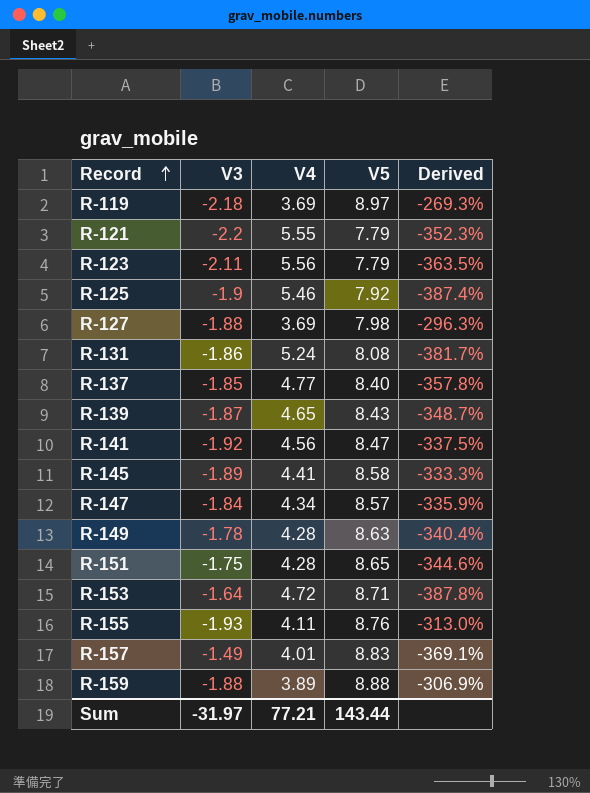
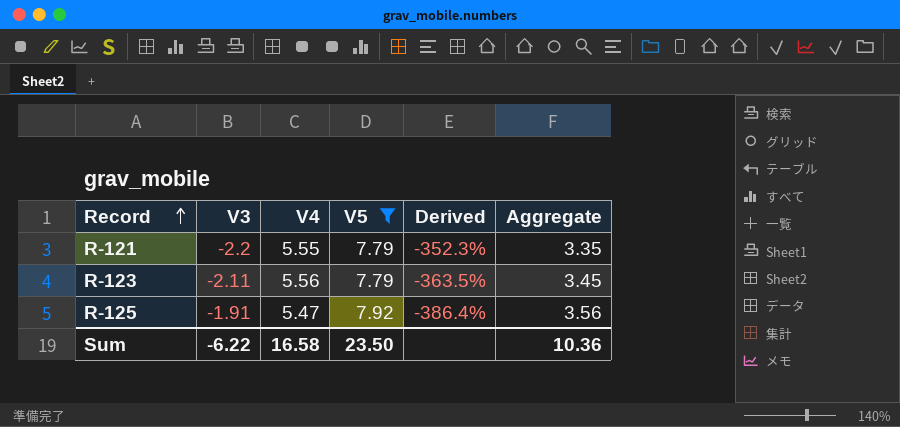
filter: none -> V5 <= 7.92
column Aggregate | formula: none -> [V3] + [V4]
R-125 | V3: -1.9 -> -1.91
R-125 | V4: 5.46 -> 5.47
R-125 | Derived: -387.4% -> -386.4%
Sum | V3: -31.97 -> -6.22
Sum | V4: 77.21 -> 16.58
Sum | V5: 143.44 -> 23.50

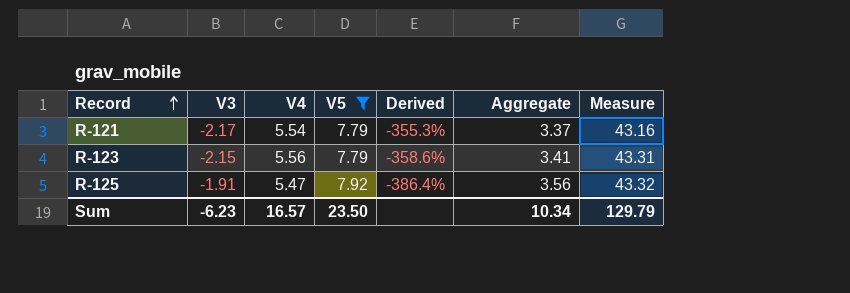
column Measure | formula: none -> [V4] * [V5]
R-121 | V3: -2.2 -> -2.17
R-121 | V4: 5.55 -> 5.54
R-121 | Derived: -352.3% -> -355.3%
R-121 | Aggregate: 3.35 -> 3.37
R-123 | V3: -2.11 -> -2.15
R-123 | Derived: -363.5% -> -358.6%
R-123 | Aggregate: 3.45 -> 3.41
Sum | V3: -6.22 -> -6.23
Sum | V4: 16.58 -> 16.57
Sum | Aggregate: 10.36 -> 10.34

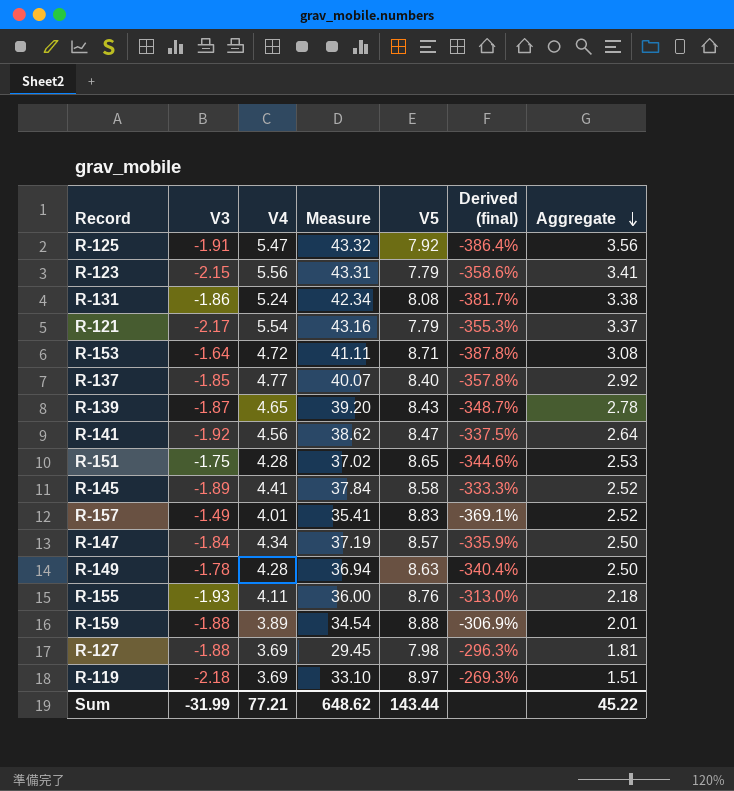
filter: V5 <= 7.92 -> none
row order: Record ascending -> Aggregate descending
column Measure | position: 7 -> 4
column name: Derived -> Derived (final)
Sum | V3: -6.23 -> -31.99
Sum | V4: 16.57 -> 77.21
Sum | Measure: 129.79 -> 648.62
Sum | V5: 23.50 -> 143.44
Sum | Aggregate: 10.34 -> 45.22

